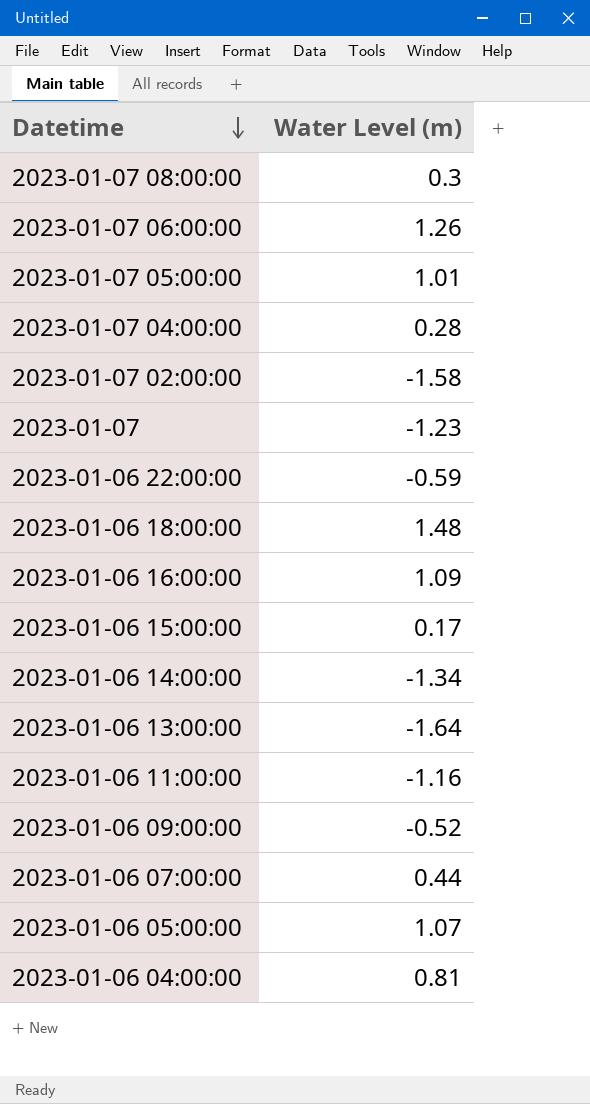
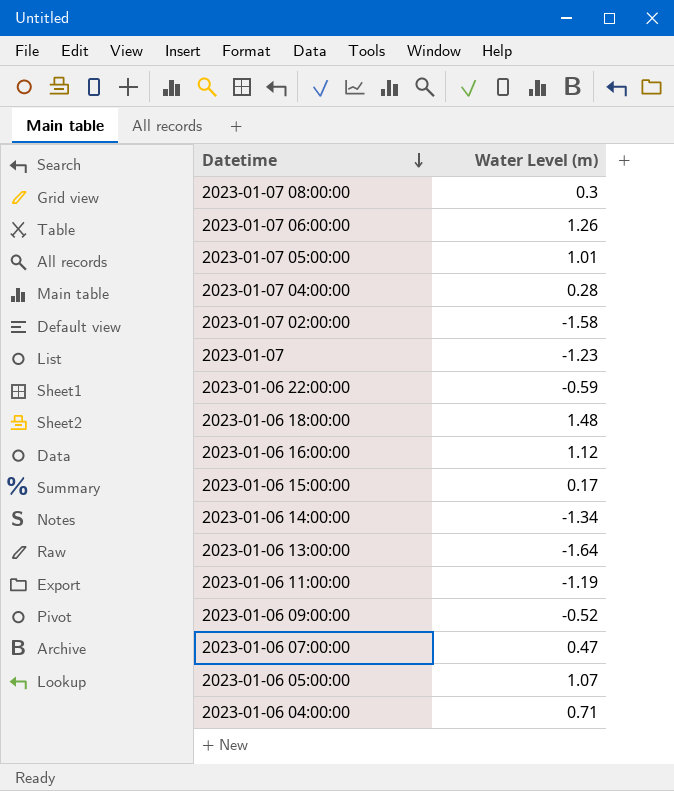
2023-01-06 16:00:00 | Water Level (m): 1.09 -> 1.12
2023-01-06 11:00:00 | Water Level (m): -1.16 -> -1.19
2023-01-06 07:00:00 | Water Level (m): 0.44 -> 0.47
2023-01-06 04:00:00 | Water Level (m): 0.81 -> 0.71

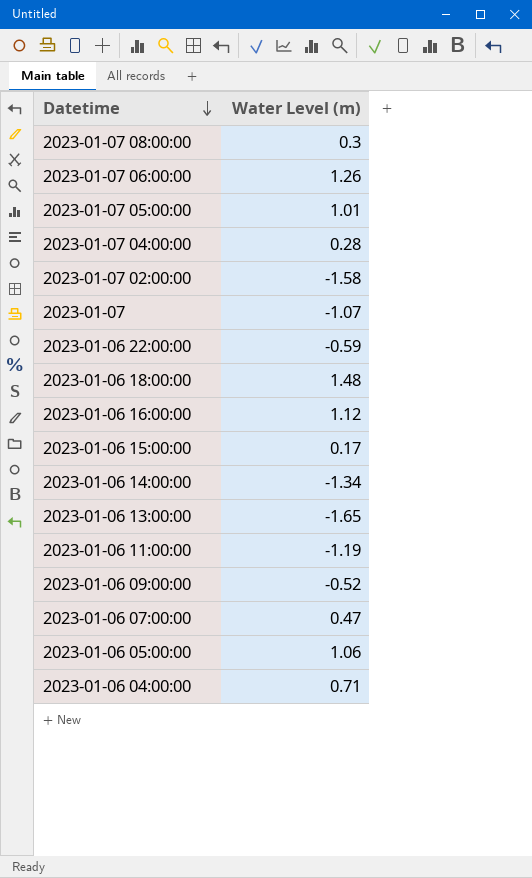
2023-01-07 | Water Level (m): -1.23 -> -1.07
2023-01-06 13:00:00 | Water Level (m): -1.64 -> -1.65
2023-01-06 05:00:00 | Water Level (m): 1.07 -> 1.06

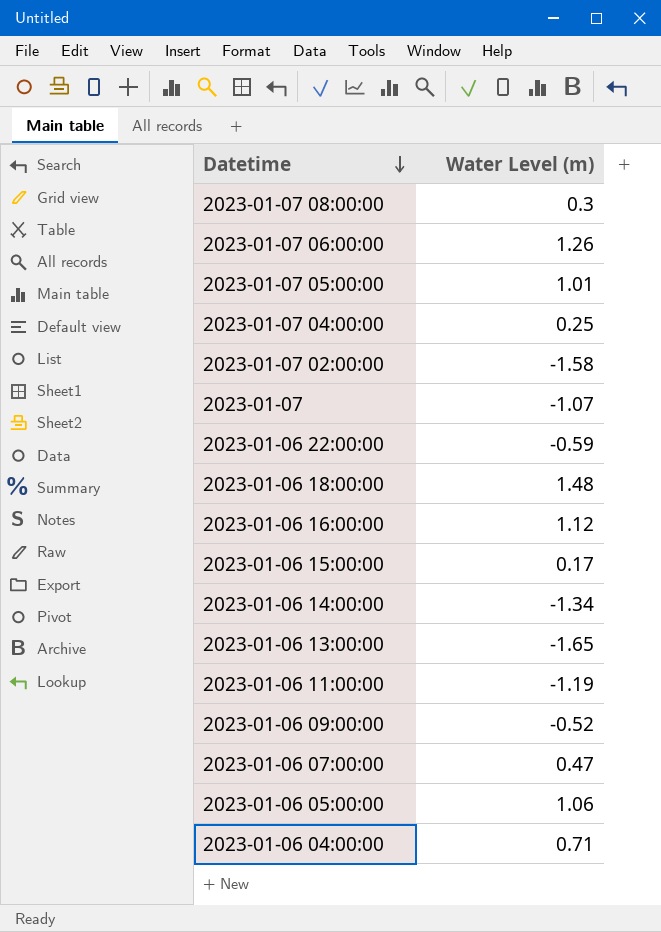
2023-01-07 04:00:00 | Water Level (m): 0.28 -> 0.25

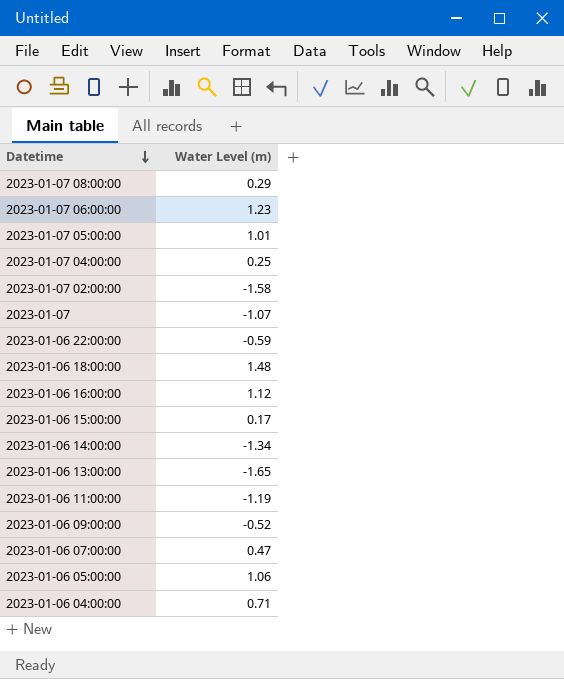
2023-01-07 08:00:00 | Water Level (m): 0.3 -> 0.29
2023-01-07 06:00:00 | Water Level (m): 1.26 -> 1.23

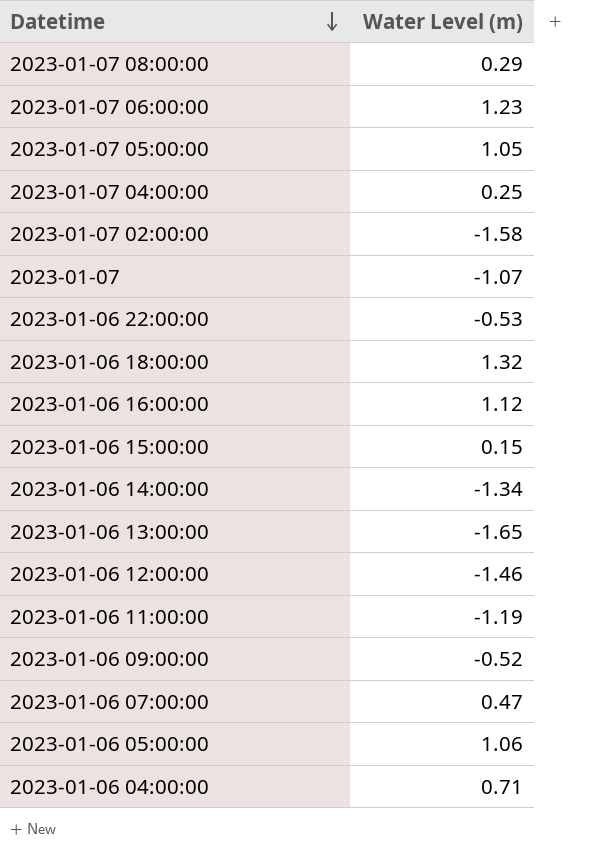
2023-01-07 05:00:00 | Water Level (m): 1.01 -> 1.05
2023-01-06 22:00:00 | Water Level (m): -0.59 -> -0.53
2023-01-06 18:00:00 | Water Level (m): 1.48 -> 1.32
2023-01-06 15:00:00 | Water Level (m): 0.17 -> 0.15
row 2023-01-06 12:00:00: none -> -1.46

